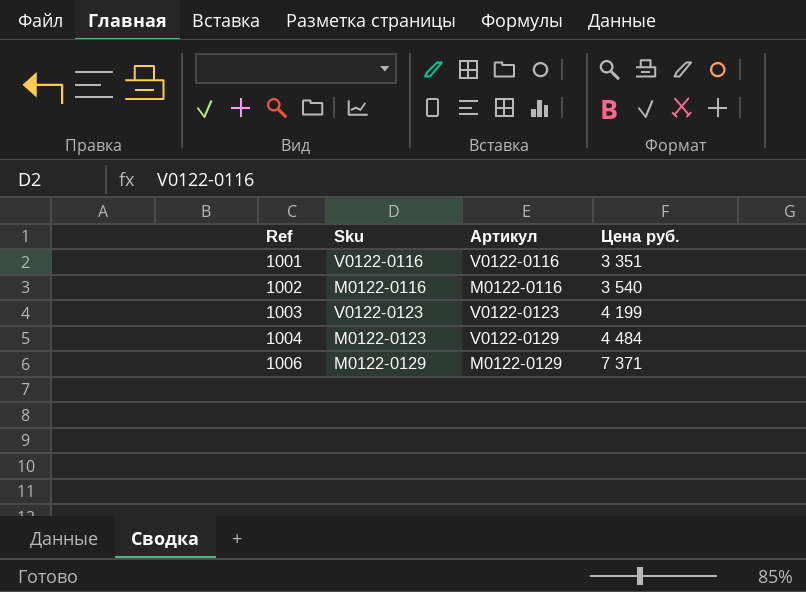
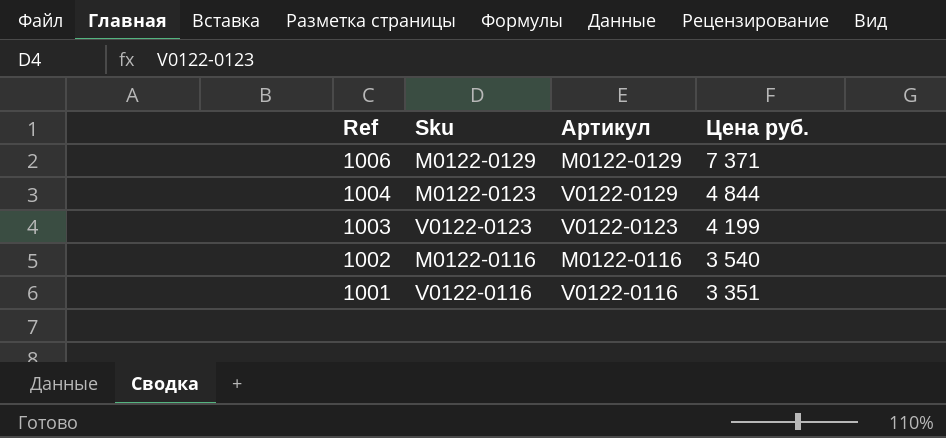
row order: Ref ascending -> Ref descending
1004 | Цена руб.: 4 484 -> 4 844

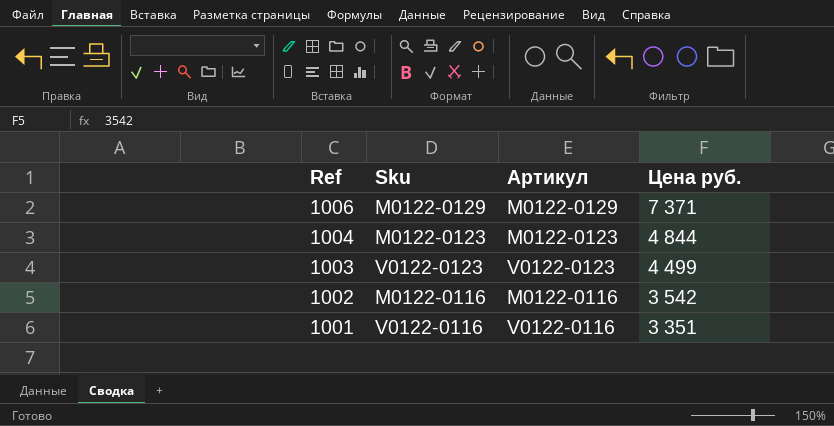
1004 | Артикул: V0122-0129 -> M0122-0123
1003 | Цена руб.: 4 199 -> 4 499
1002 | Цена руб.: 3 540 -> 3 542

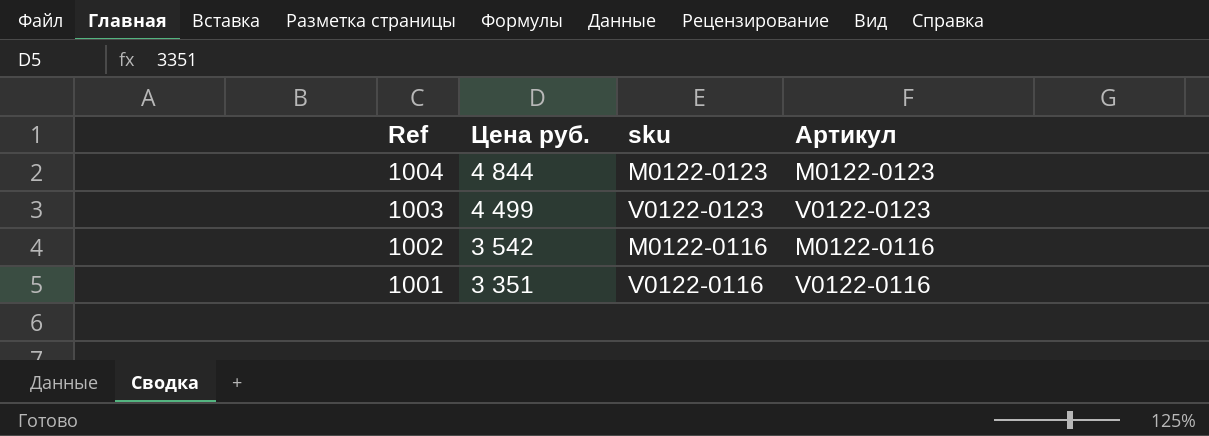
column Цена руб. | position: 4 -> 2
column name: Sku -> sku
row 1006: M0122-0129 | M0122-0129 | 7 371 -> none

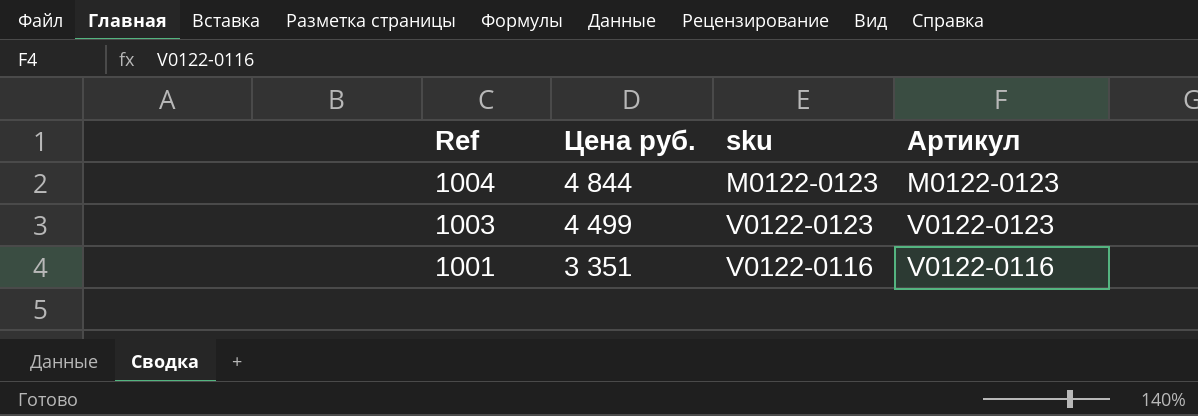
row 1002: 3 542 | M0122-0116 | M0122-0116 -> none

